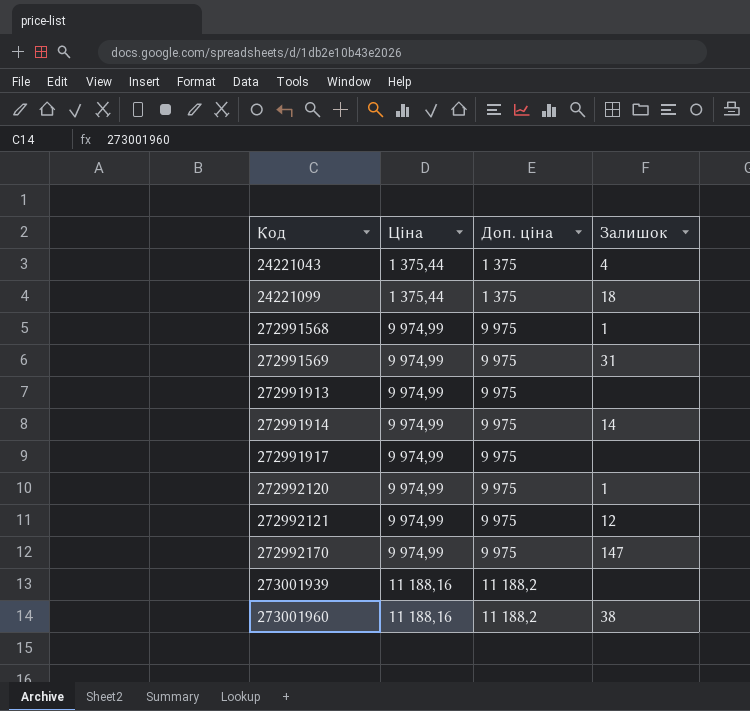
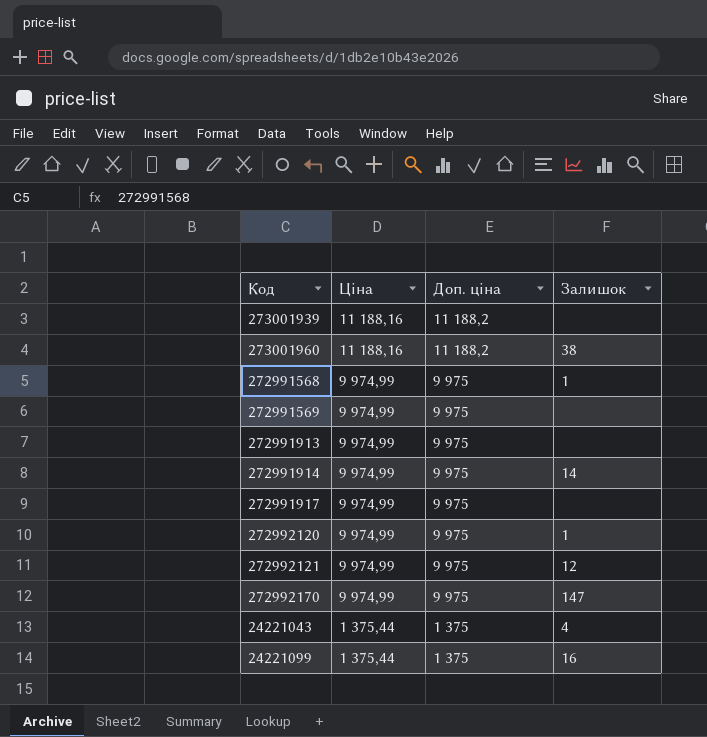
row order: Код ascending -> Ціна descending
272991569 | Залишок: 31 -> none
24221099 | Залишок: 18 -> 16

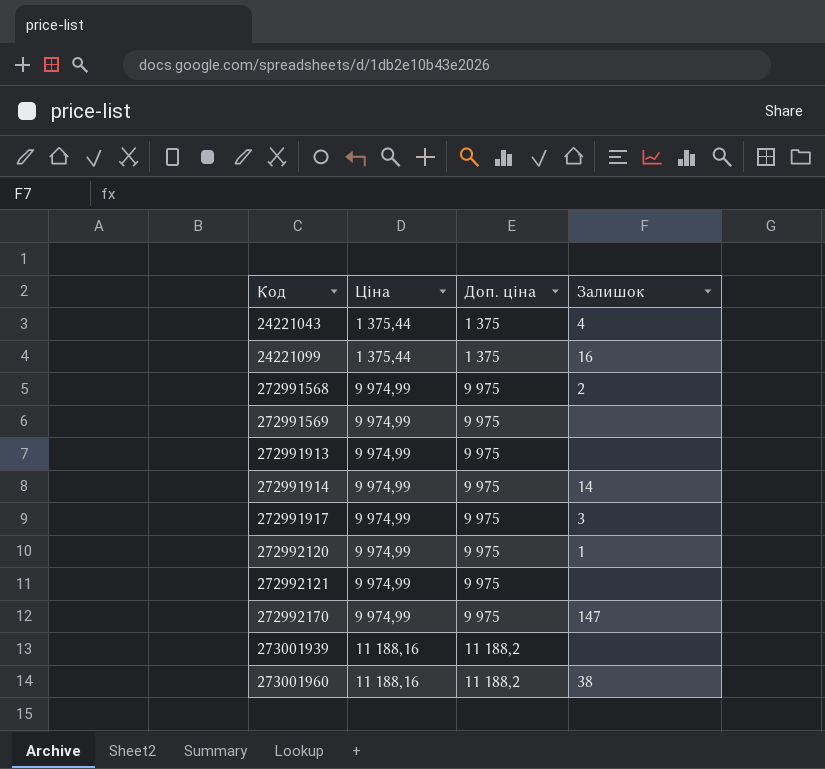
row order: Ціна descending -> Код ascending
272991568 | Залишок: 1 -> 2
272991917 | Залишок: none -> 3
272992121 | Залишок: 12 -> none

